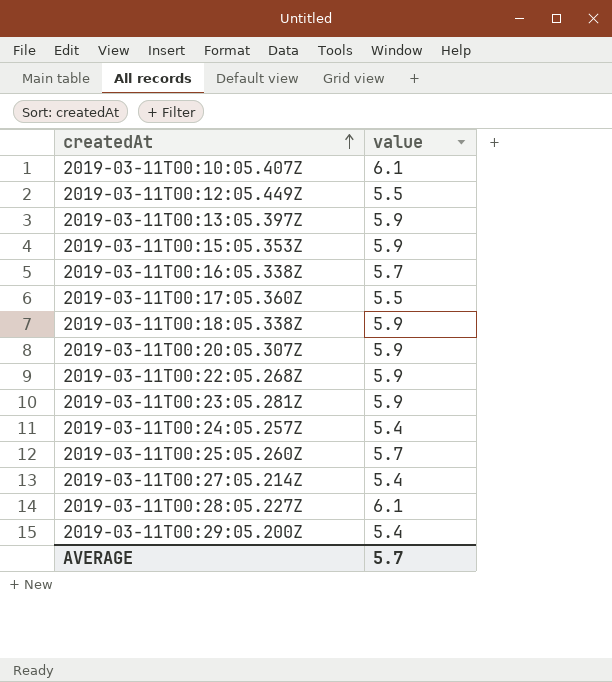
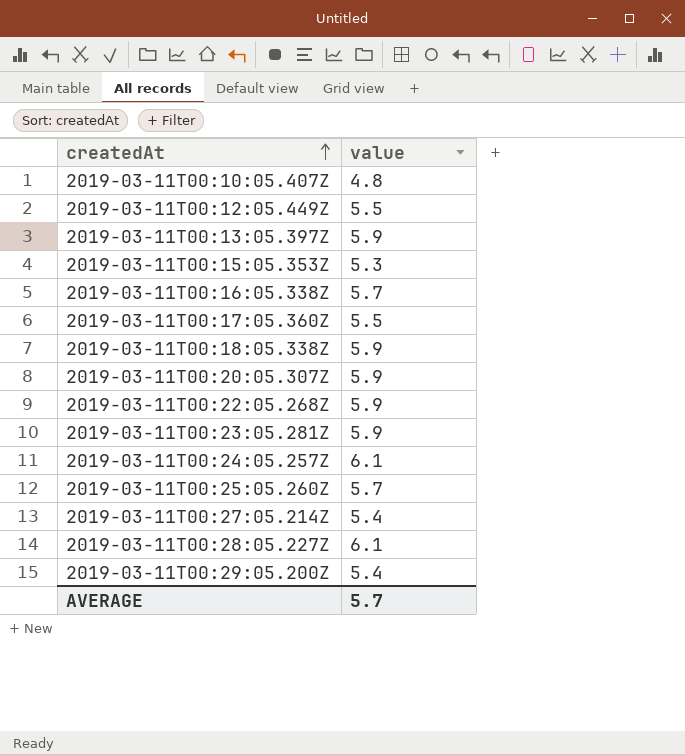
2019-03-11T00:10:05.407Z | value: 6.1 -> 4.8
2019-03-11T00:15:05.353Z | value: 5.9 -> 5.3
2019-03-11T00:24:05.257Z | value: 5.4 -> 6.1

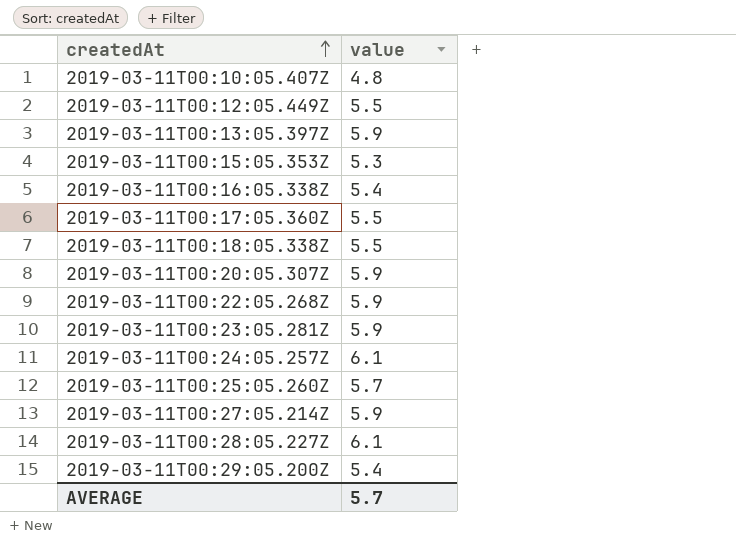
2019-03-11T00:16:05.338Z | value: 5.7 -> 5.4
2019-03-11T00:18:05.338Z | value: 5.9 -> 5.5
2019-03-11T00:27:05.214Z | value: 5.4 -> 5.9

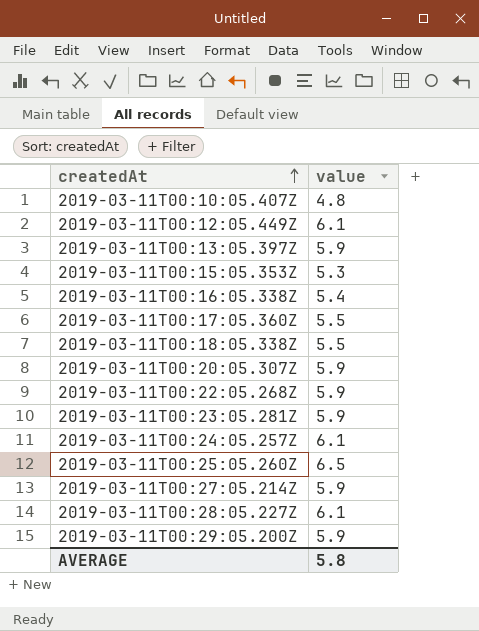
2019-03-11T00:12:05.449Z | value: 5.5 -> 6.1
2019-03-11T00:25:05.260Z | value: 5.7 -> 6.5
2019-03-11T00:29:05.200Z | value: 5.4 -> 5.9
AVERAGE | value: 5.7 -> 5.8

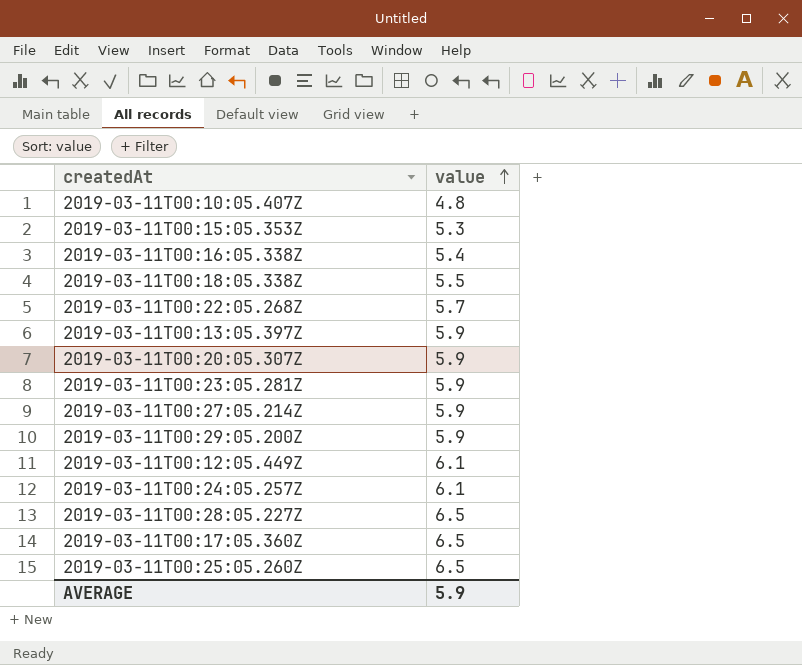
row order: createdAt ascending -> value ascending
2019-03-11T00:22:05.268Z | value: 5.9 -> 5.7
2019-03-11T00:28:05.227Z | value: 6.1 -> 6.5
2019-03-11T00:17:05.360Z | value: 5.5 -> 6.5
AVERAGE | value: 5.8 -> 5.9

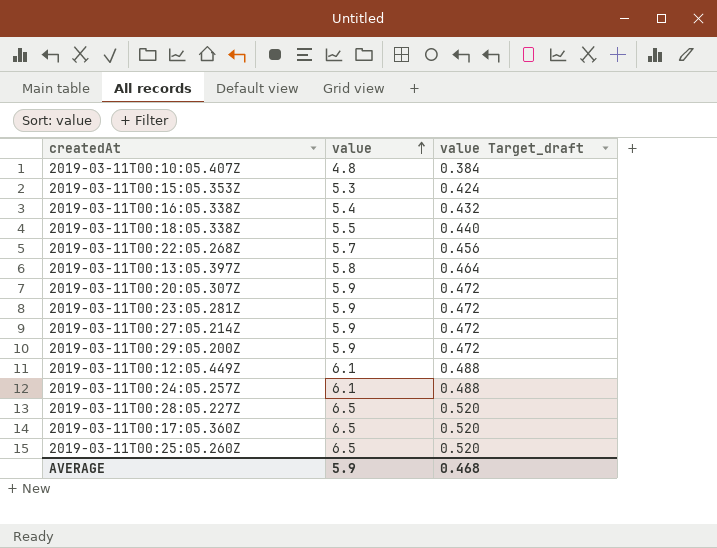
column value Target_draft | formula: none -> [value] * 0.08
2019-03-11T00:13:05.397Z | value: 5.9 -> 5.8

